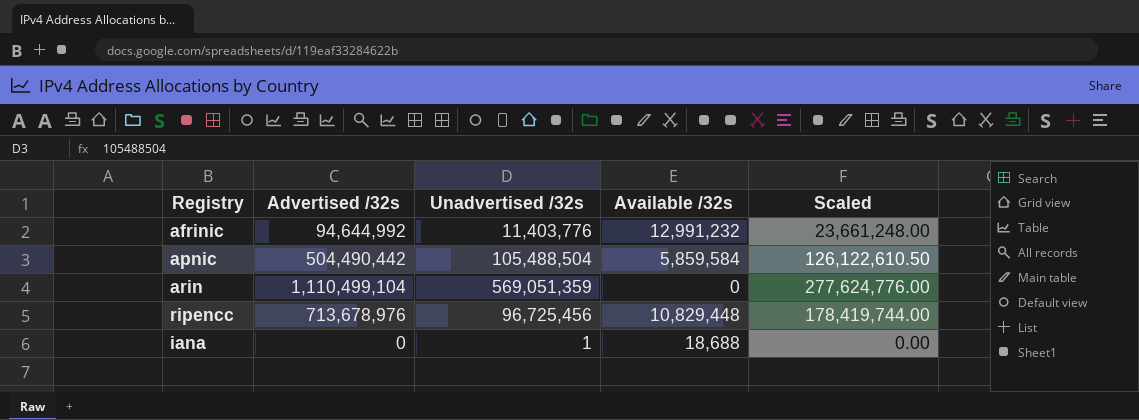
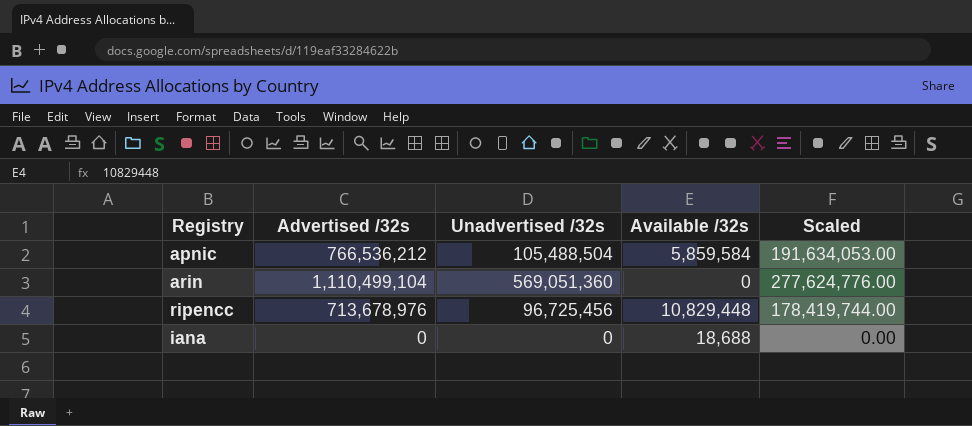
row afrinic: 94,644,992 | 11,403,776 | 12,991,232 | 23,661,248.00 -> none
apnic | Advertised /32s: 504,490,442 -> 766,536,212
apnic | Scaled: 126,122,610.50 -> 191,634,053.00
arin | Unadvertised /32s: 569,051,359 -> 569,051,360
iana | Unadvertised /32s: 1 -> 0

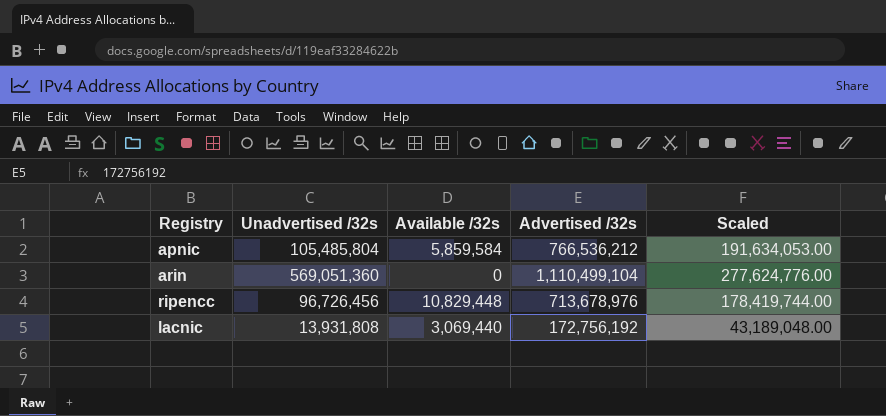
column Advertised /32s | position: 2 -> 4
row iana: 0 | 0 | 18,688 | 0.00 -> none
apnic | Unadvertised /32s: 105,488,504 -> 105,485,804
ripencc | Unadvertised /32s: 96,725,456 -> 96,726,456
row lacnic: none -> 13,931,808 | 3,069,440 | 172,756,192 | 43,189,048.00

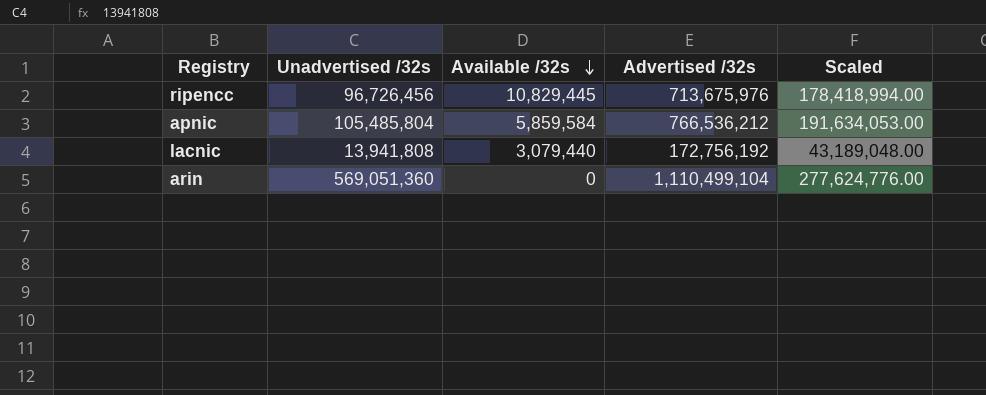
row order: none -> Available /32s descending
ripencc | Available /32s: 10,829,448 -> 10,829,445
ripencc | Advertised /32s: 713,678,976 -> 713,675,976
ripencc | Scaled: 178,419,744.00 -> 178,418,994.00
lacnic | Unadvertised /32s: 13,931,808 -> 13,941,808
lacnic | Available /32s: 3,069,440 -> 3,079,440

